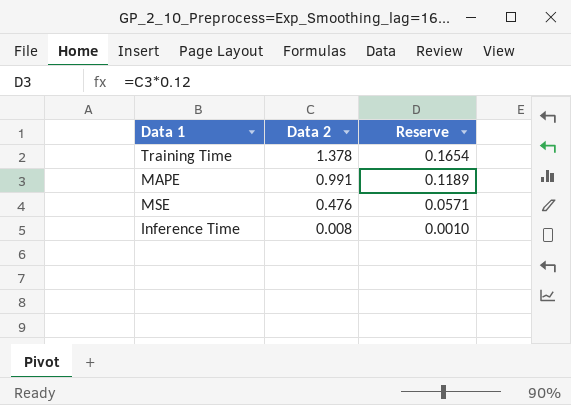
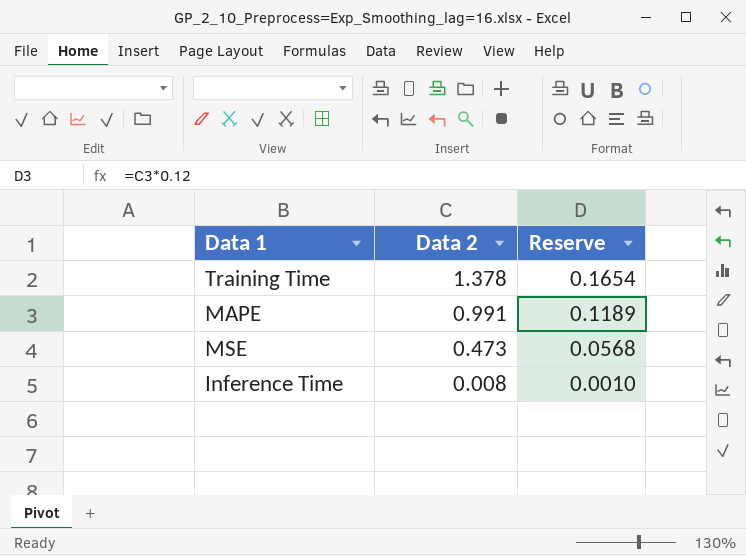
MSE | Data 2: 0.476 -> 0.473
MSE | Reserve: 0.0571 -> 0.0568

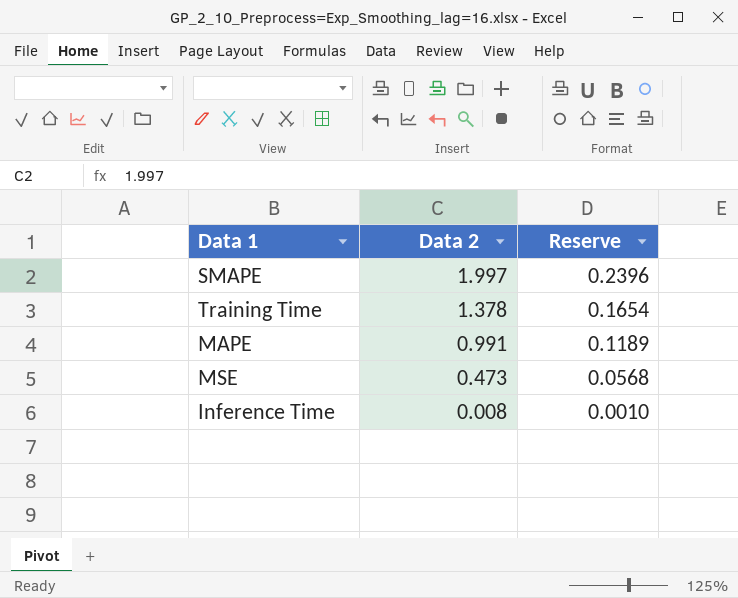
row SMAPE: none -> 1.997 | 0.2396

